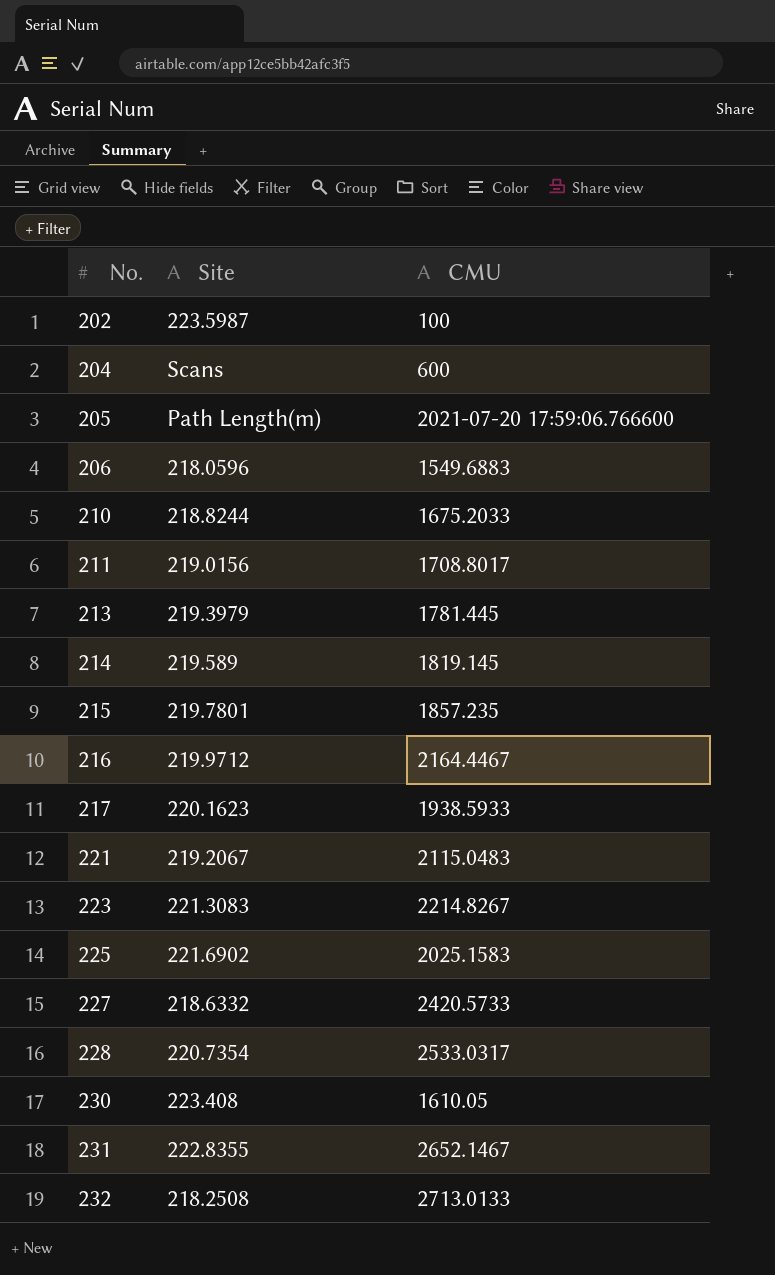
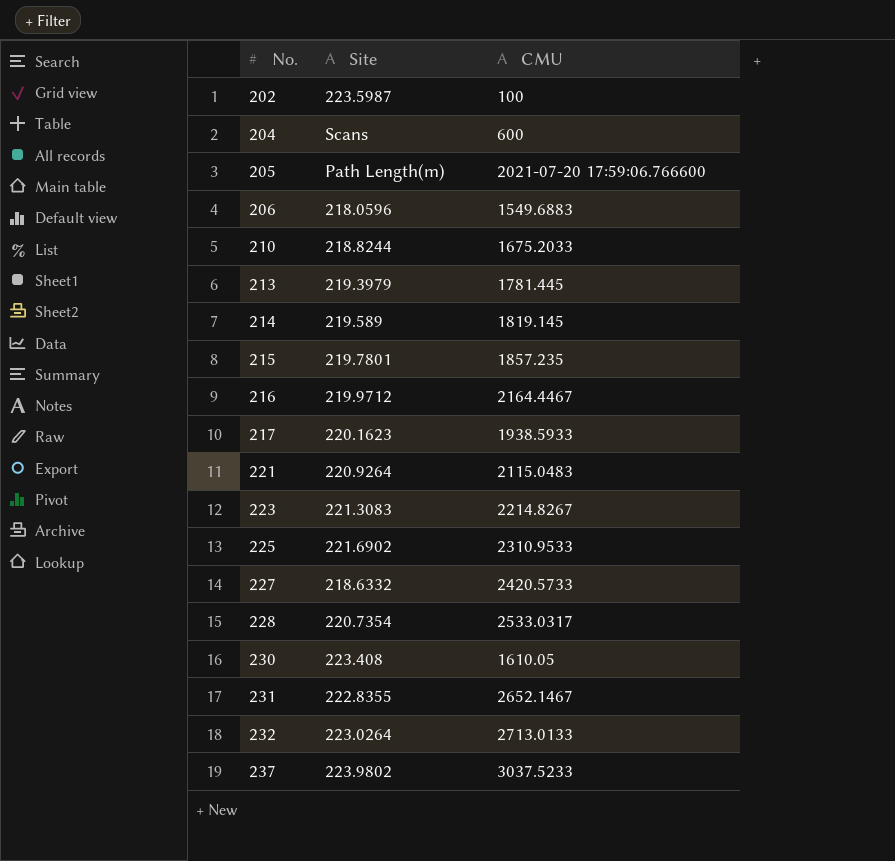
row 211: 219.0156 | 1708.8017 -> none
221 | Site: 219.2067 -> 220.9264
225 | CMU: 2025.1583 -> 2310.9533
232 | Site: 218.2508 -> 223.0264
row 237: none -> 223.9802 | 3037.5233

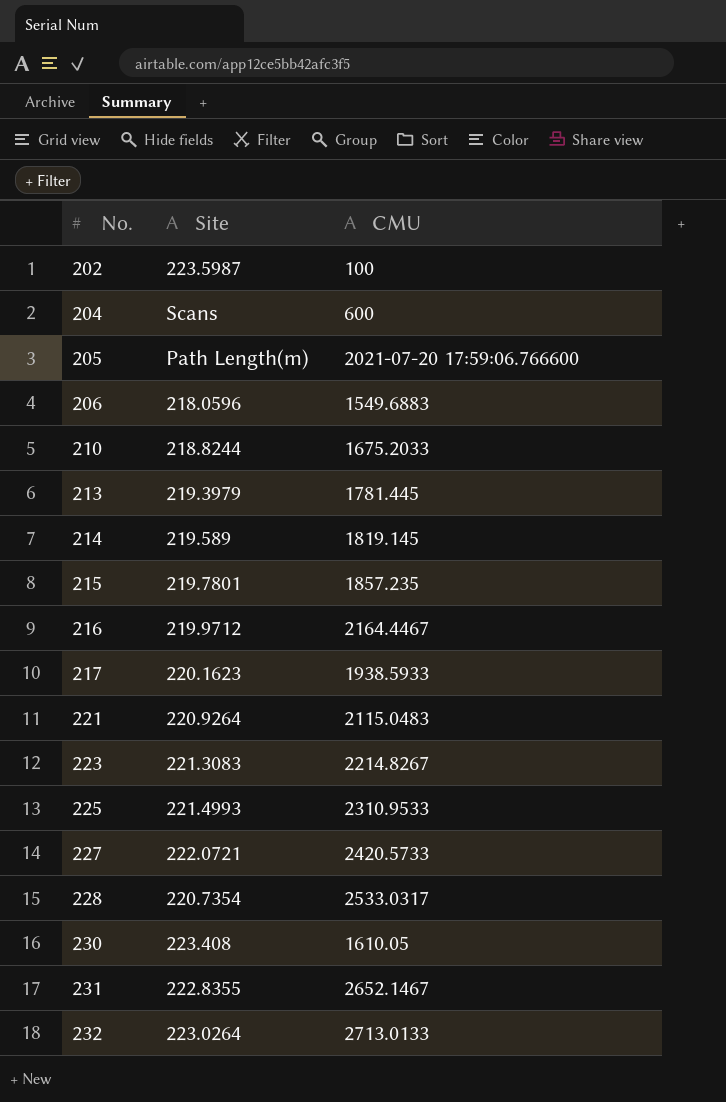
row 237: 223.9802 | 3037.5233 -> none
225 | Site: 221.6902 -> 221.4993
227 | Site: 218.6332 -> 222.0721

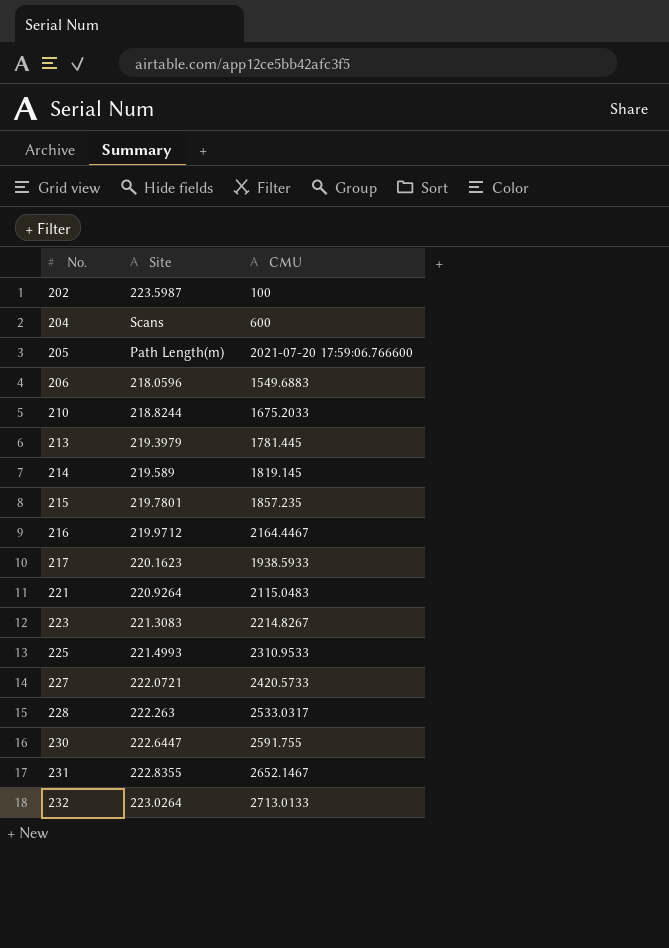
228 | Site: 220.7354 -> 222.263
230 | Site: 223.408 -> 222.6447
230 | CMU: 1610.05 -> 2591.755

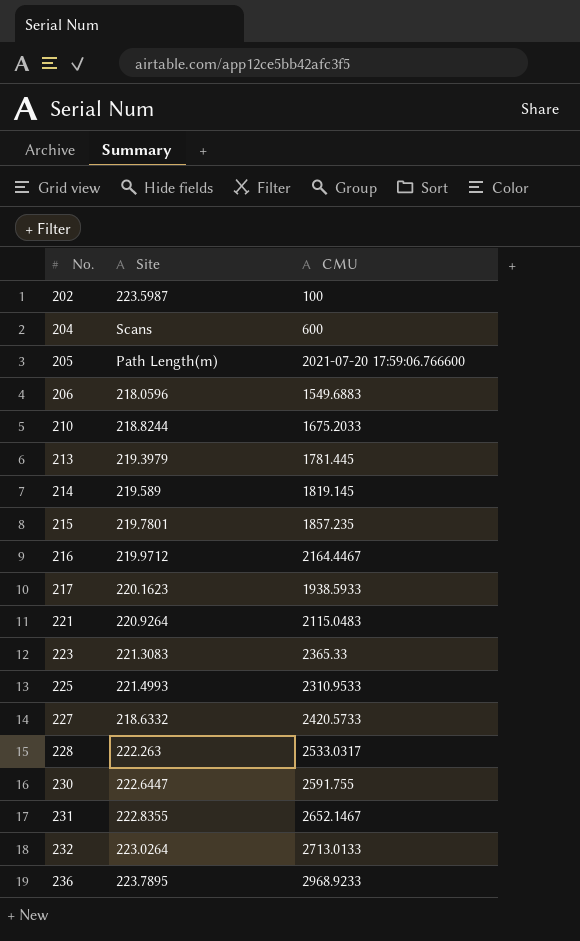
223 | CMU: 2214.8267 -> 2365.33
227 | Site: 222.0721 -> 218.6332
row 236: none -> 223.7895 | 2968.9233

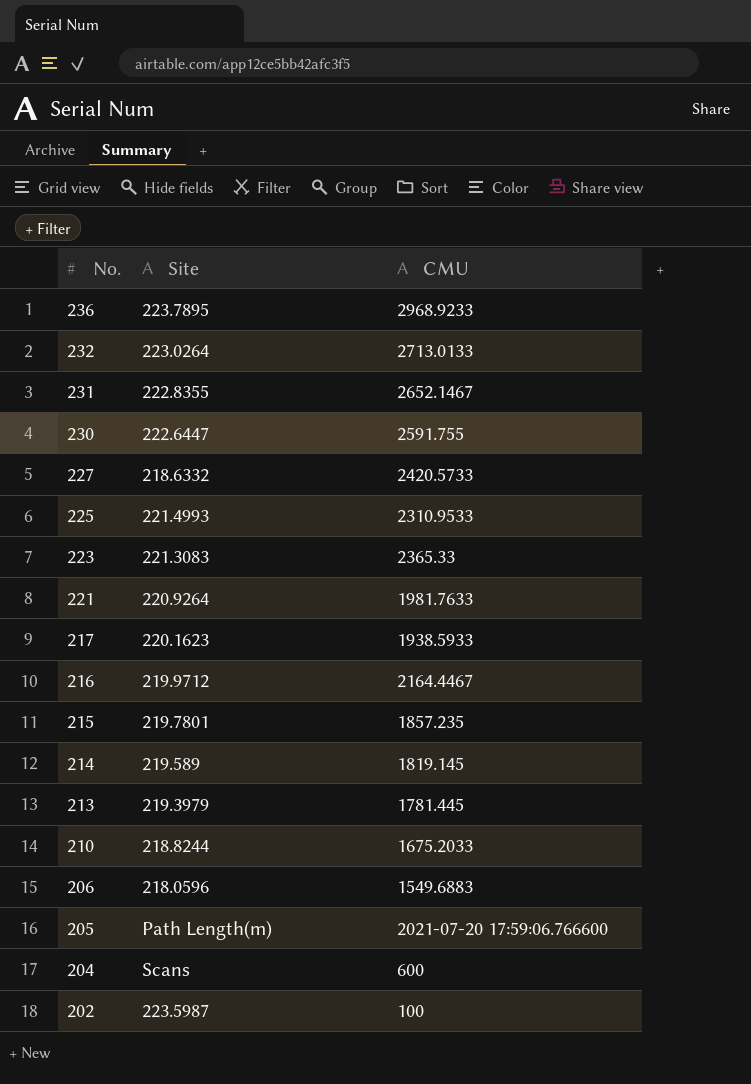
row order: No. ascending -> No. descending
row 228: 222.263 | 2533.0317 -> none
221 | CMU: 2115.0483 -> 1981.7633

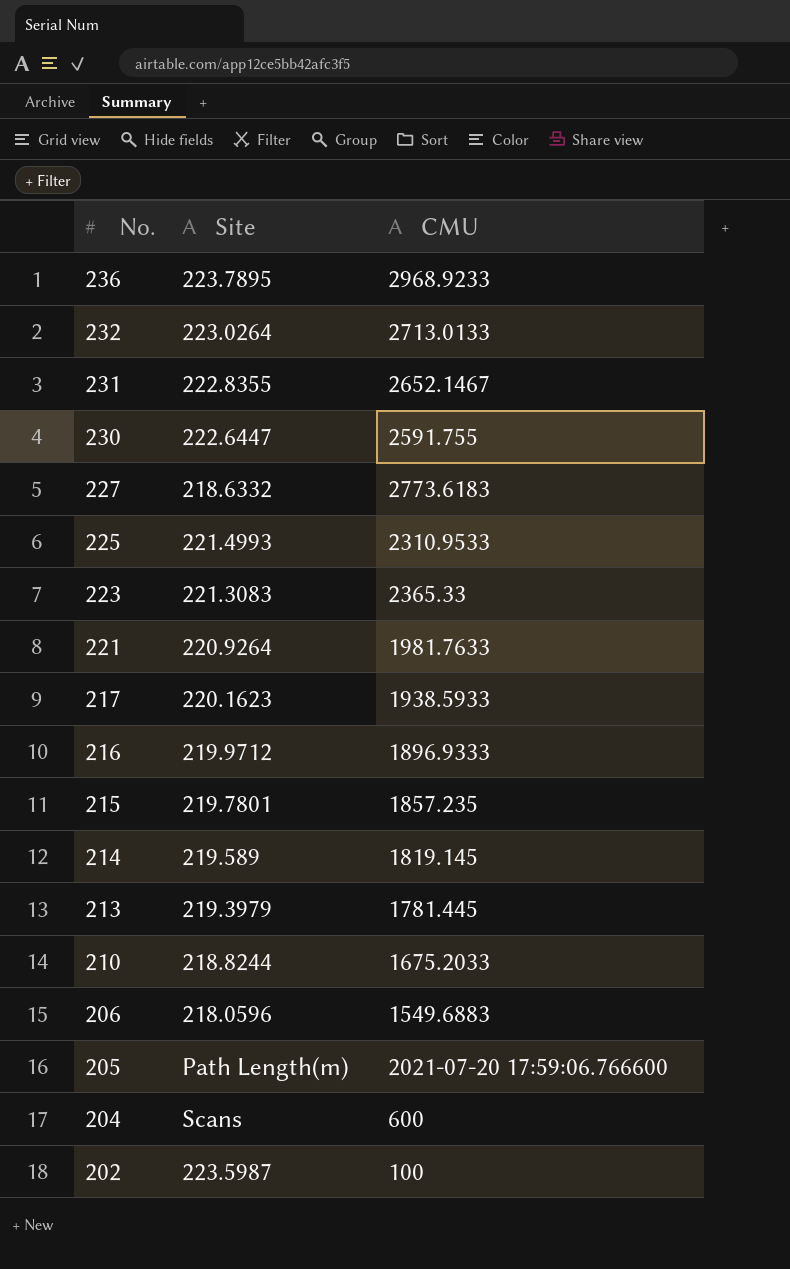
227 | CMU: 2420.5733 -> 2773.6183
216 | CMU: 2164.4467 -> 1896.9333

